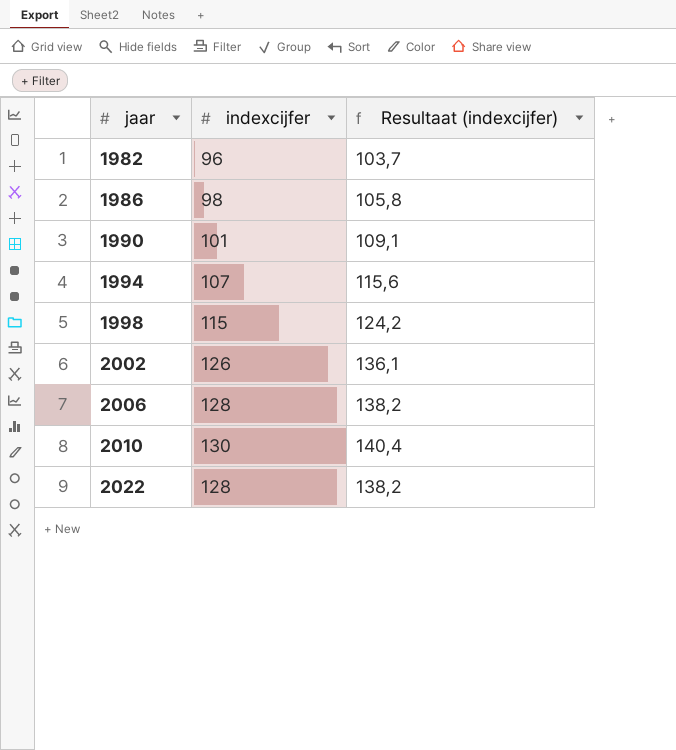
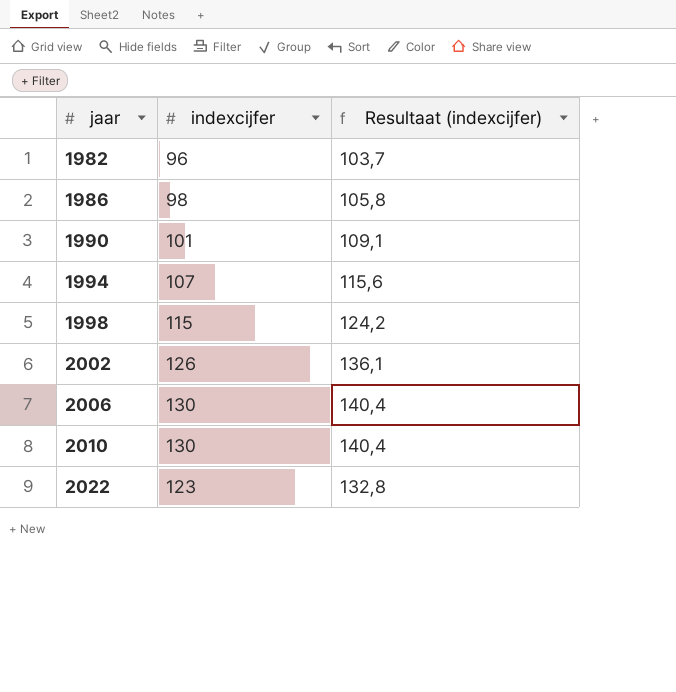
2006 | indexcijfer: 128 -> 130
2006 | Resultaat (indexcijfer): 138,2 -> 140,4
2022 | indexcijfer: 128 -> 123
2022 | Resultaat (indexcijfer): 138,2 -> 132,8

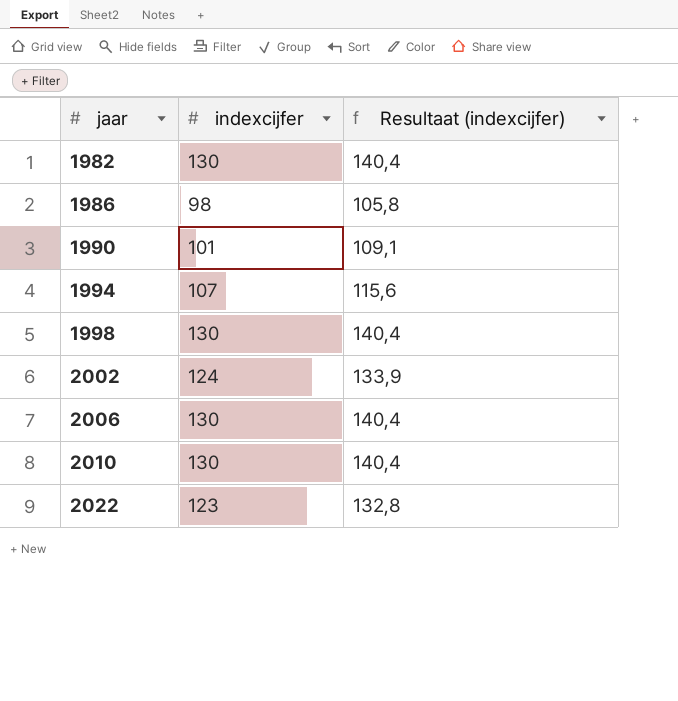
1982 | indexcijfer: 96 -> 130
1982 | Resultaat (indexcijfer): 103,7 -> 140,4
1998 | indexcijfer: 115 -> 130
1998 | Resultaat (indexcijfer): 124,2 -> 140,4
2002 | indexcijfer: 126 -> 124
2002 | Resultaat (indexcijfer): 136,1 -> 133,9

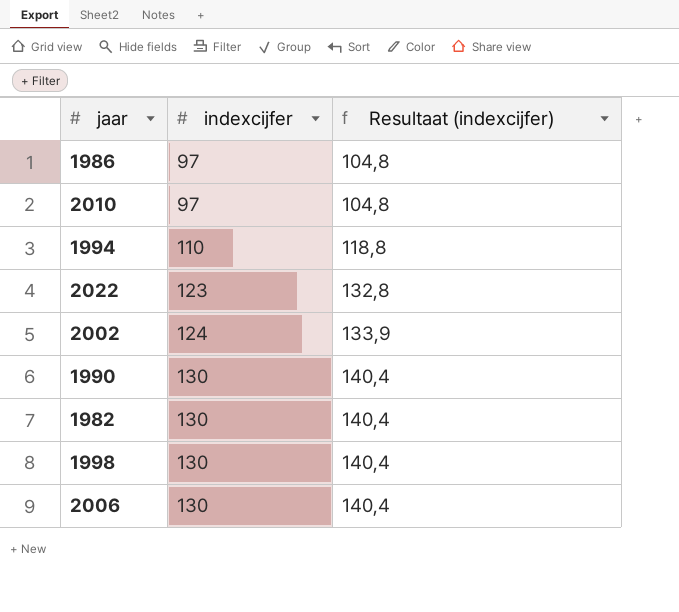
row order: jaar ascending -> indexcijfer ascending
1986 | indexcijfer: 98 -> 97
1986 | Resultaat (indexcijfer): 105,8 -> 104,8
2010 | indexcijfer: 130 -> 97
2010 | Resultaat (indexcijfer): 140,4 -> 104,8
1994 | indexcijfer: 107 -> 110
1994 | Resultaat (indexcijfer): 115,6 -> 118,8
1990 | indexcijfer: 101 -> 130
1990 | Resultaat (indexcijfer): 109,1 -> 140,4

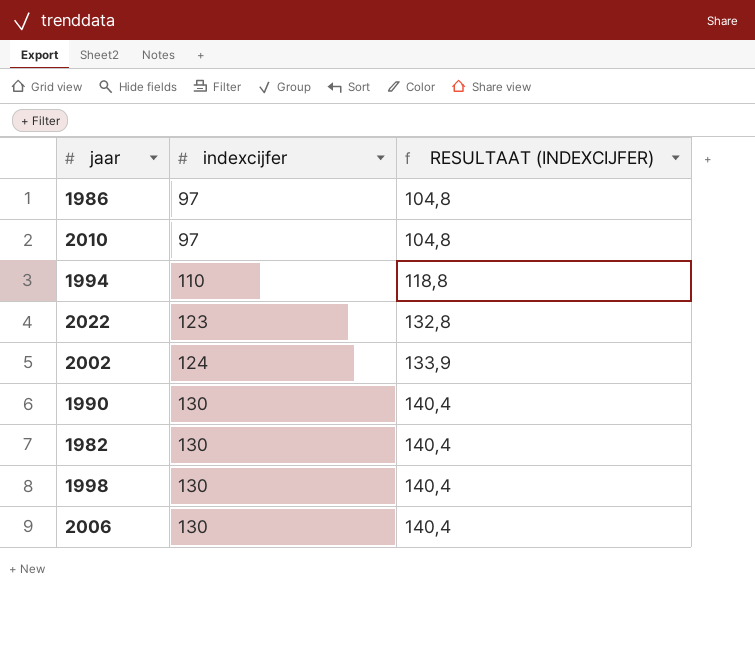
column name: Resultaat (indexcijfer) -> RESULTAAT (INDEXCIJFER)

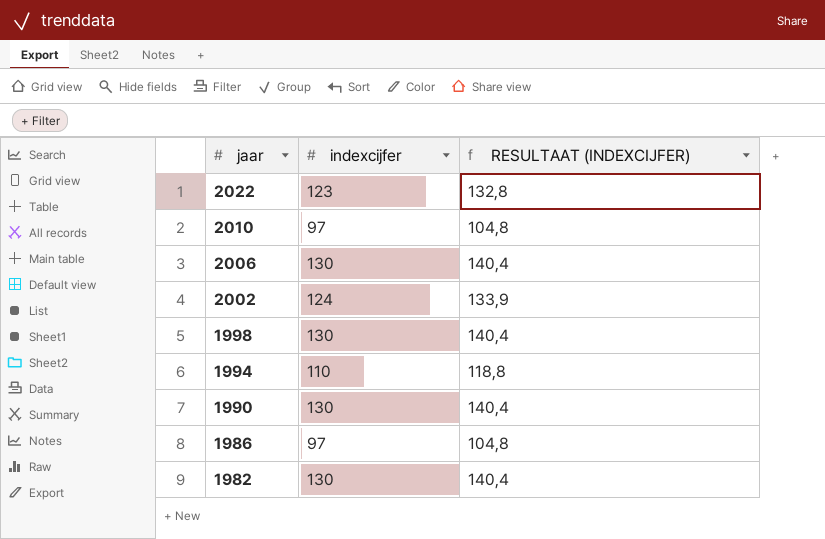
row order: indexcijfer ascending -> jaar descending

